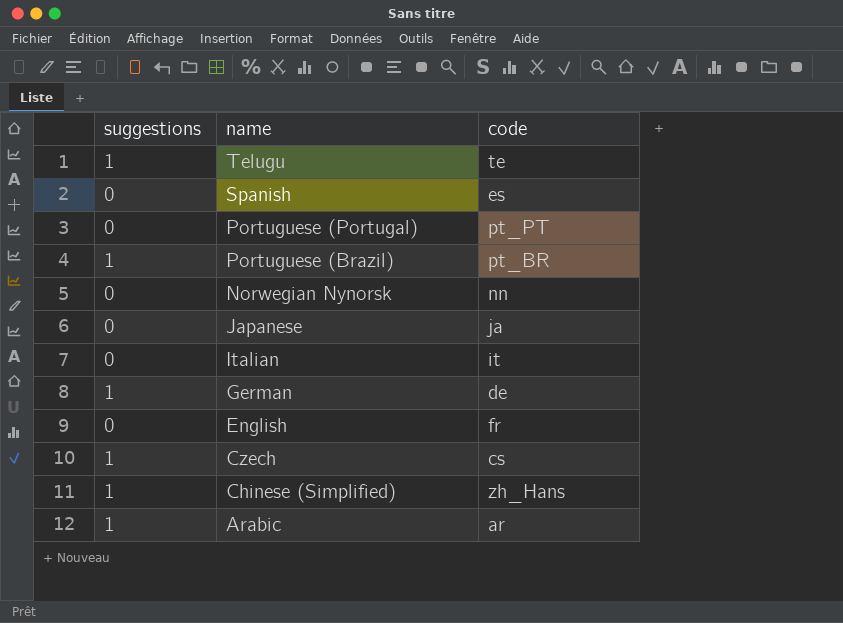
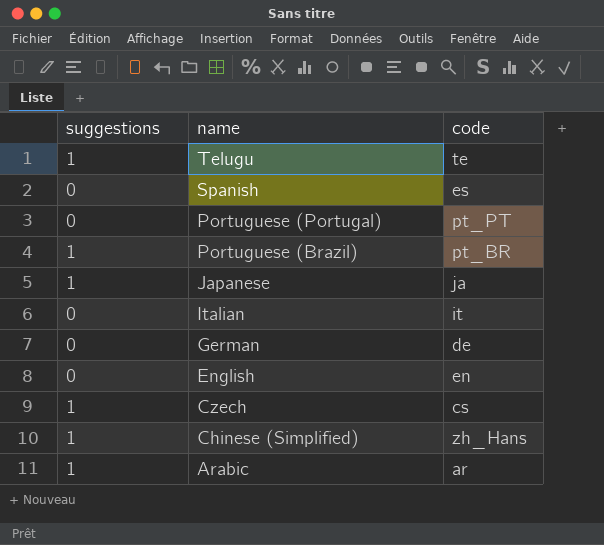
row Norwegian Nynorsk: 0 | nn -> none
Japanese | suggestions: 0 -> 1
German | suggestions: 1 -> 0
English | code: fr -> en

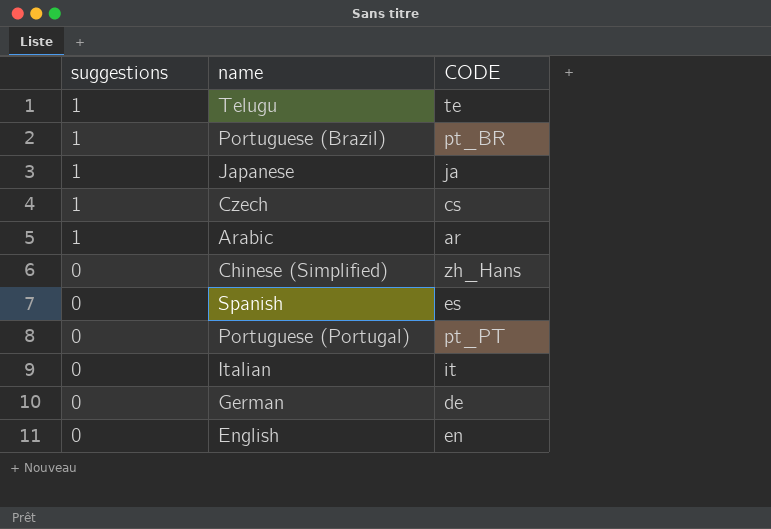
row order: name descending -> suggestions descending
column name: code -> CODE
Chinese (Simplified) | suggestions: 1 -> 0

